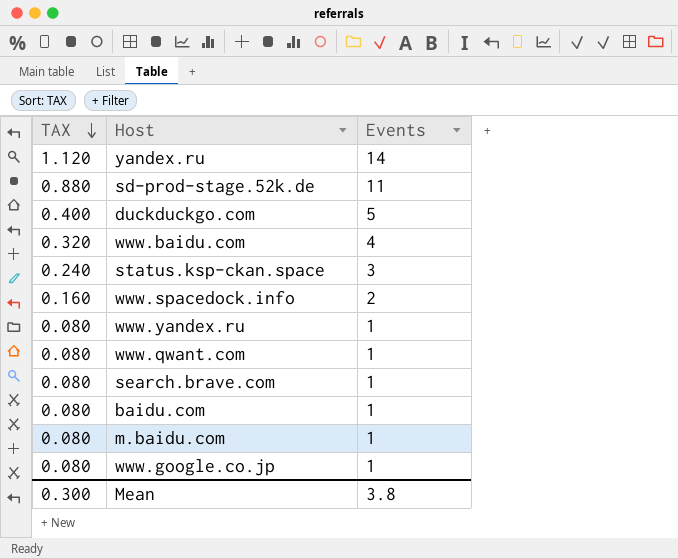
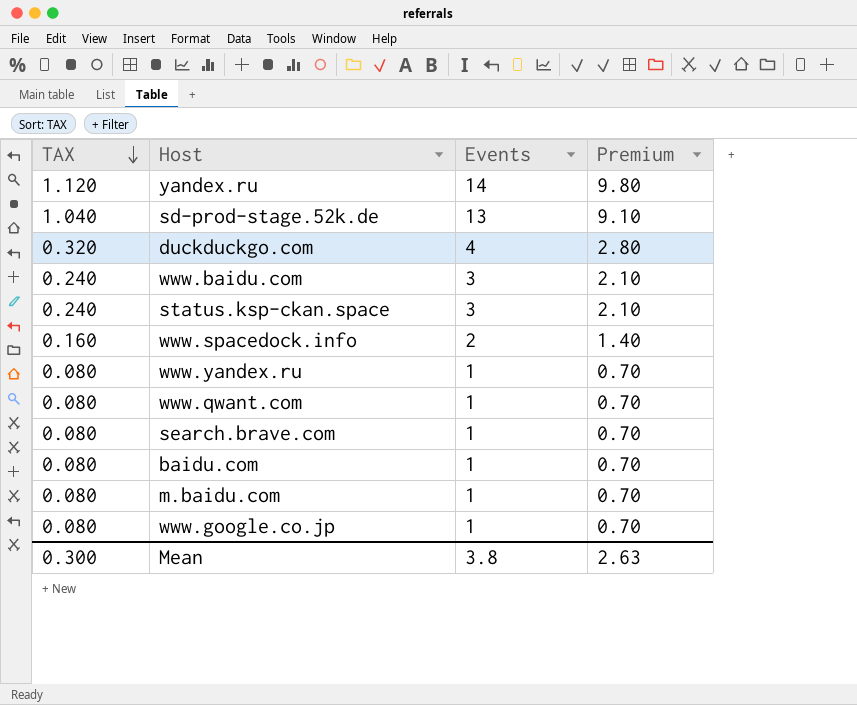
column Premium | formula: none -> [Events] * 0.7
sd-prod-stage.52k.de | TAX: 0.880 -> 1.040
sd-prod-stage.52k.de | Events: 11 -> 13
duckduckgo.com | TAX: 0.400 -> 0.320
duckduckgo.com | Events: 5 -> 4
www.baidu.com | TAX: 0.320 -> 0.240
www.baidu.com | Events: 4 -> 3

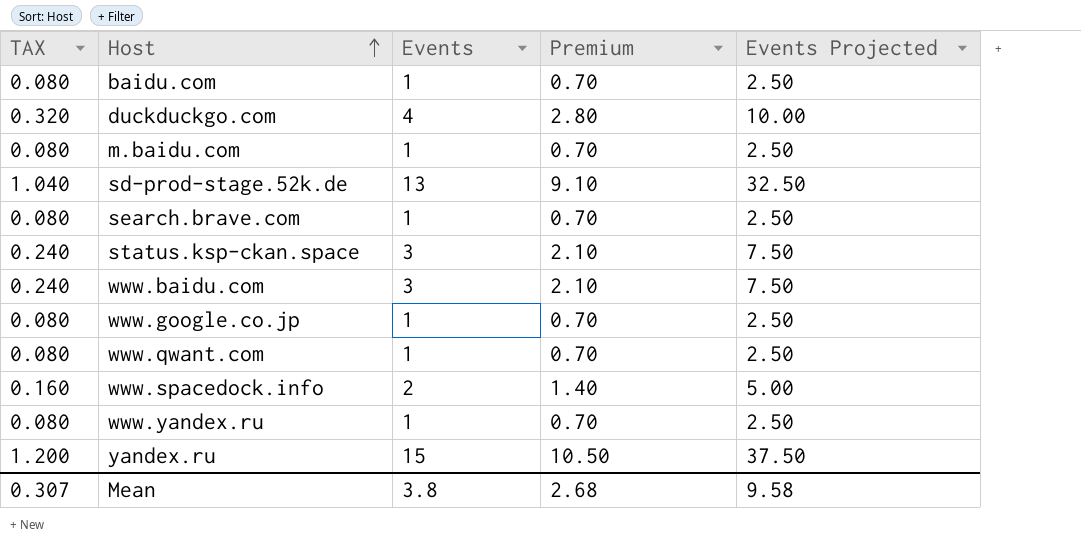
row order: TAX descending -> Host ascending
column Events Projected | formula: none -> [Events] * 2.5
yandex.ru | TAX: 1.120 -> 1.200
yandex.ru | Events: 14 -> 15
yandex.ru | Premium: 9.80 -> 10.50
Mean | TAX: 0.300 -> 0.307
Mean | Premium: 2.63 -> 2.68

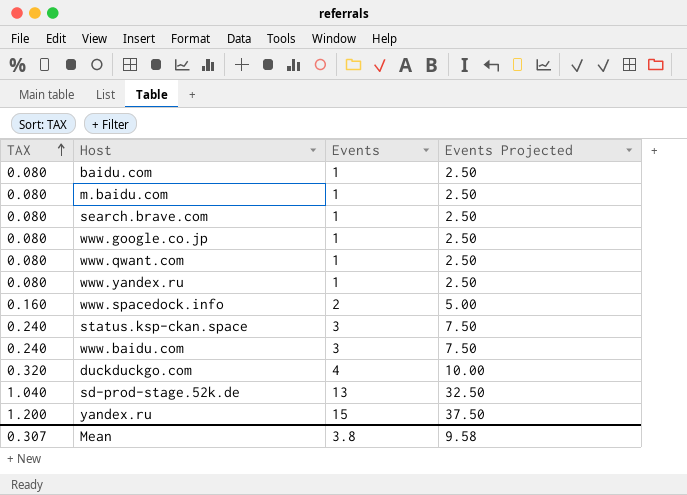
row order: Host ascending -> TAX ascending
column Premium | formula: [Events] * 0.7 -> none

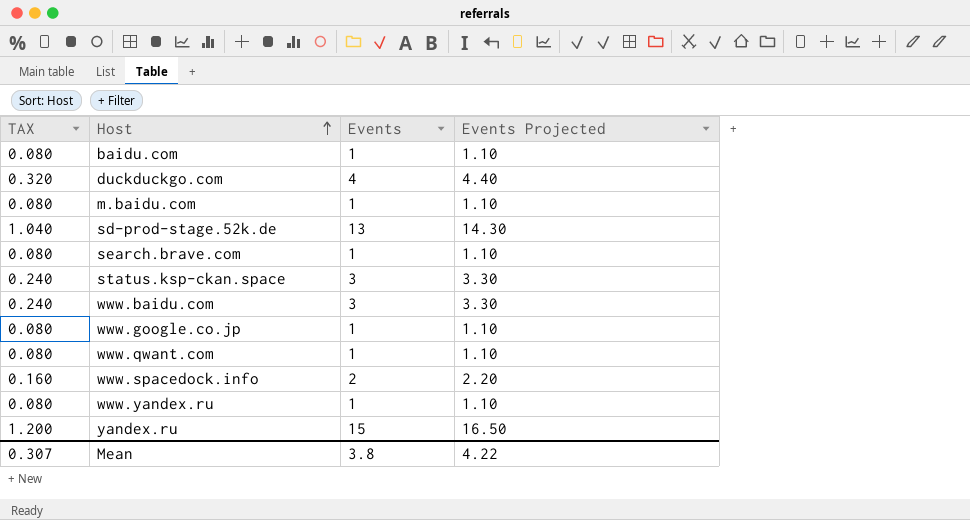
row order: TAX ascending -> Host ascending
column Events Projected | formula: [Events] * 2.5 -> [Events] * 1.1
Mean | Events Projected: 9.58 -> 4.22

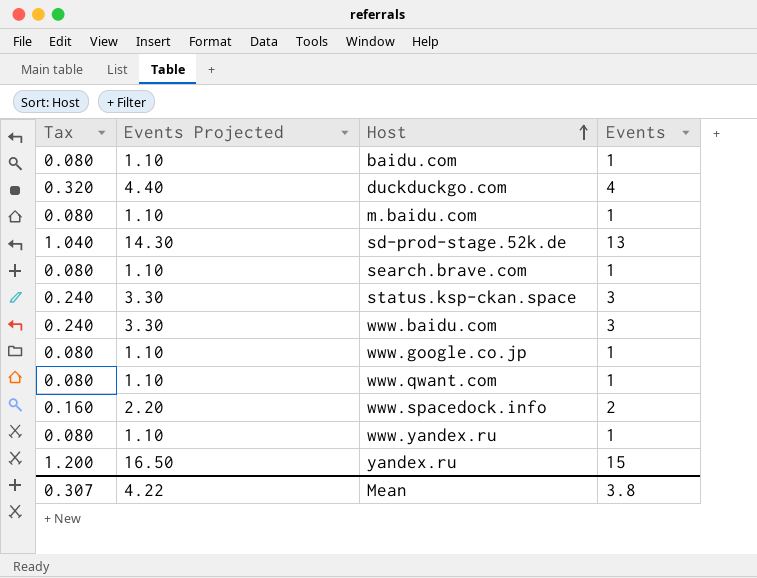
column name: TAX -> Tax
column Events Projected | position: 4 -> 2

